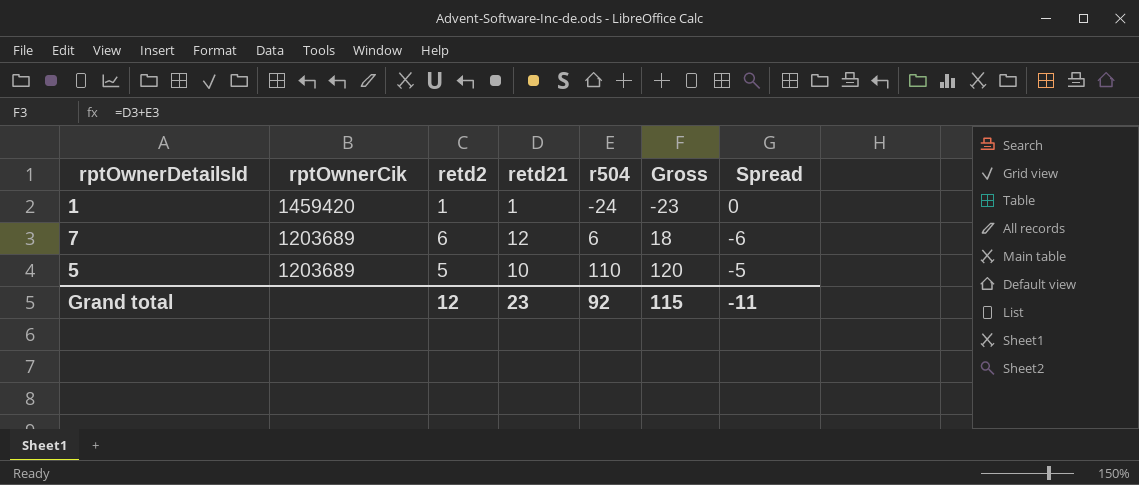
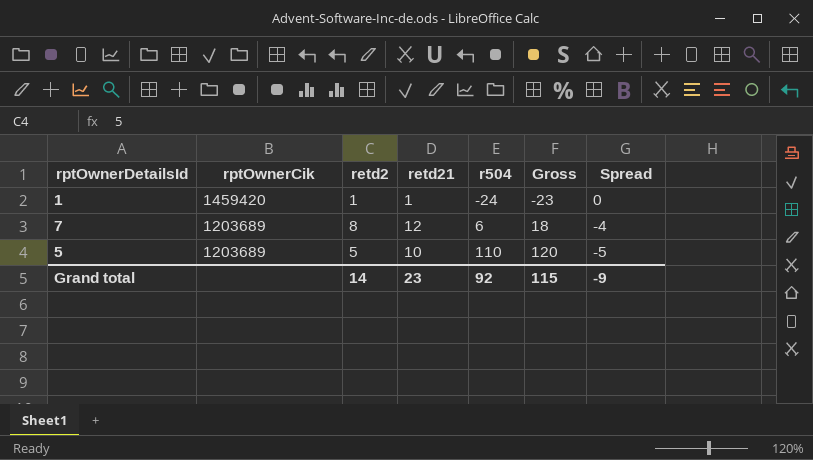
7 | retd2: 6 -> 8
7 | Spread: -6 -> -4
Grand total | retd2: 12 -> 14
Grand total | Spread: -11 -> -9

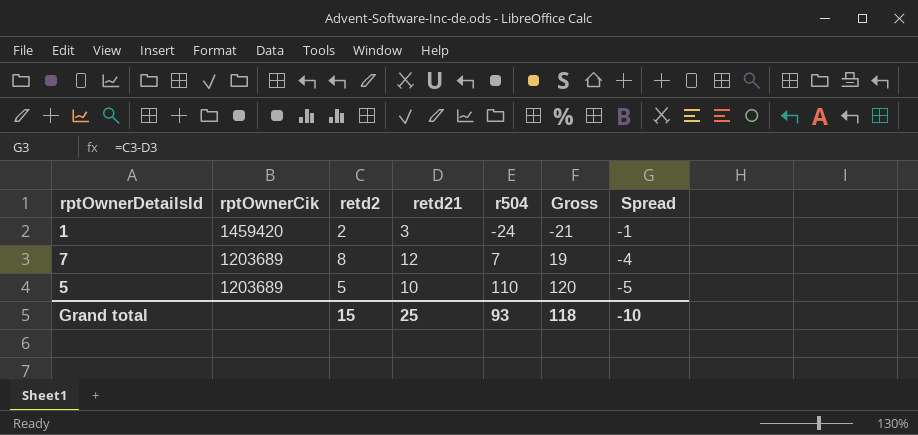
1 | retd2: 1 -> 2
1 | retd21: 1 -> 3
1 | Gross: -23 -> -21
1 | Spread: 0 -> -1
7 | r504: 6 -> 7
7 | Gross: 18 -> 19
Grand total | retd2: 14 -> 15
Grand total | retd21: 23 -> 25
Grand total | r504: 92 -> 93
Grand total | Gross: 115 -> 118
Grand total | Spread: -9 -> -10

